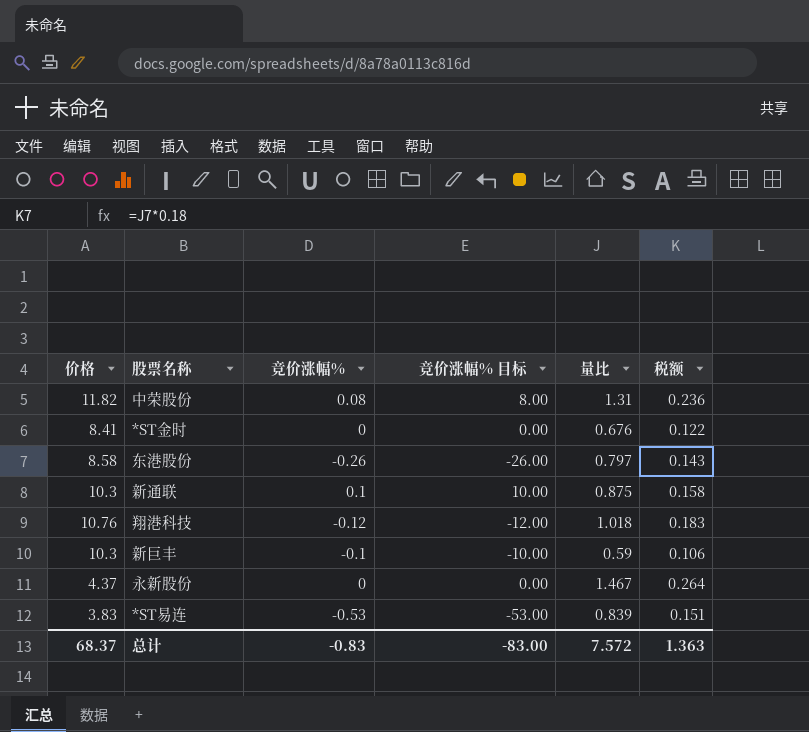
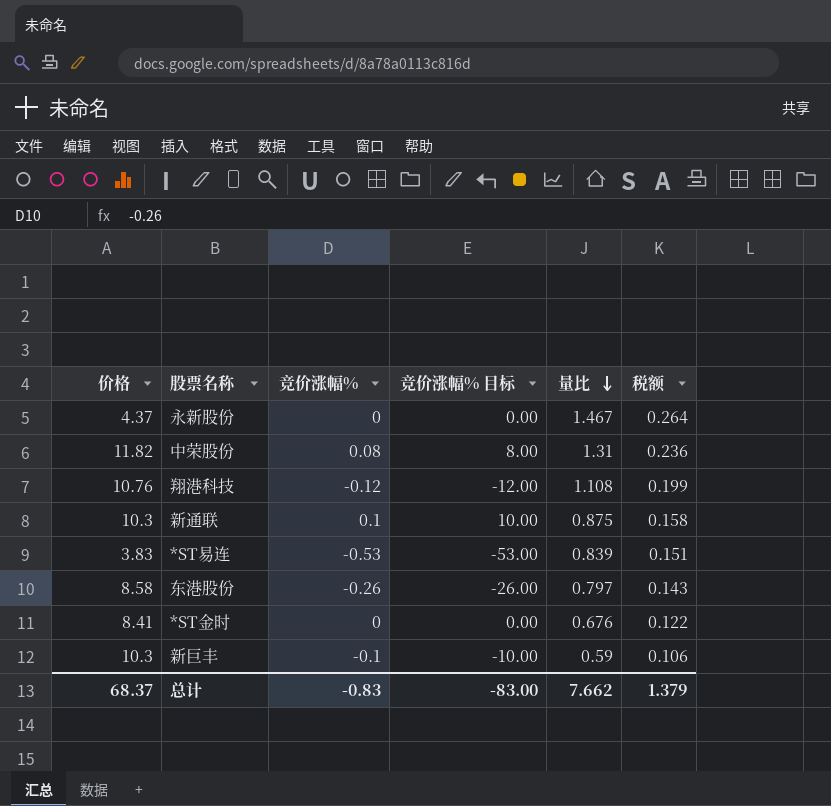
row order: none -> 量比 descending
翔港科技 | 量比: 1.018 -> 1.108
翔港科技 | 税额: 0.183 -> 0.199
总计 | 量比: 7.572 -> 7.662
总计 | 税额: 1.363 -> 1.379

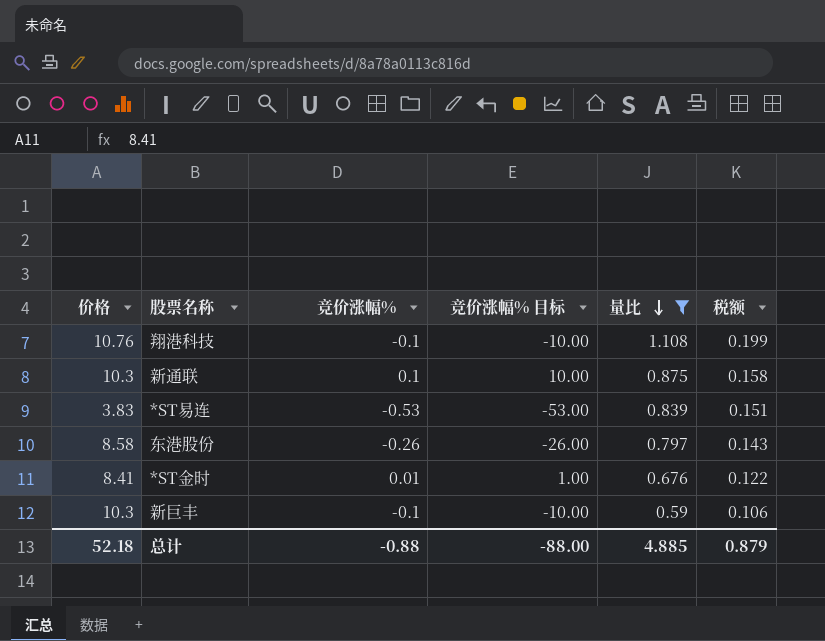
filter: none -> 量比 <= 1.108
翔港科技 | 竞价涨幅%: -0.12 -> -0.1
翔港科技 | 竞价涨幅% 目标: -12.00 -> -10.00
*ST金时 | 竞价涨幅%: 0 -> 0.01
*ST金时 | 竞价涨幅% 目标: 0.00 -> 1.00
总计 | 价格: 68.37 -> 52.18
总计 | 竞价涨幅%: -0.83 -> -0.88
总计 | 竞价涨幅% 目标: -83.00 -> -88.00
总计 | 量比: 7.662 -> 4.885
总计 | 税额: 1.379 -> 0.879

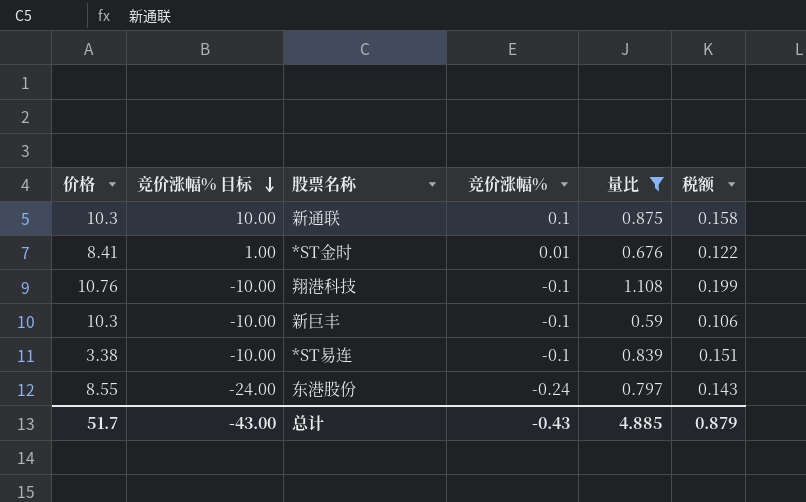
row order: 量比 descending -> 竞价涨幅% 目标 descending
column 竞价涨幅% 目标 | position: 4 -> 2
*ST易连 | 价格: 3.83 -> 3.38
*ST易连 | 竞价涨幅% 目标: -53.00 -> -10.00
*ST易连 | 竞价涨幅%: -0.53 -> -0.1
东港股份 | 价格: 8.58 -> 8.55
东港股份 | 竞价涨幅% 目标: -26.00 -> -24.00
东港股份 | 竞价涨幅%: -0.26 -> -0.24
总计 | 价格: 52.18 -> 51.7
总计 | 竞价涨幅% 目标: -88.00 -> -43.00
总计 | 竞价涨幅%: -0.88 -> -0.43

